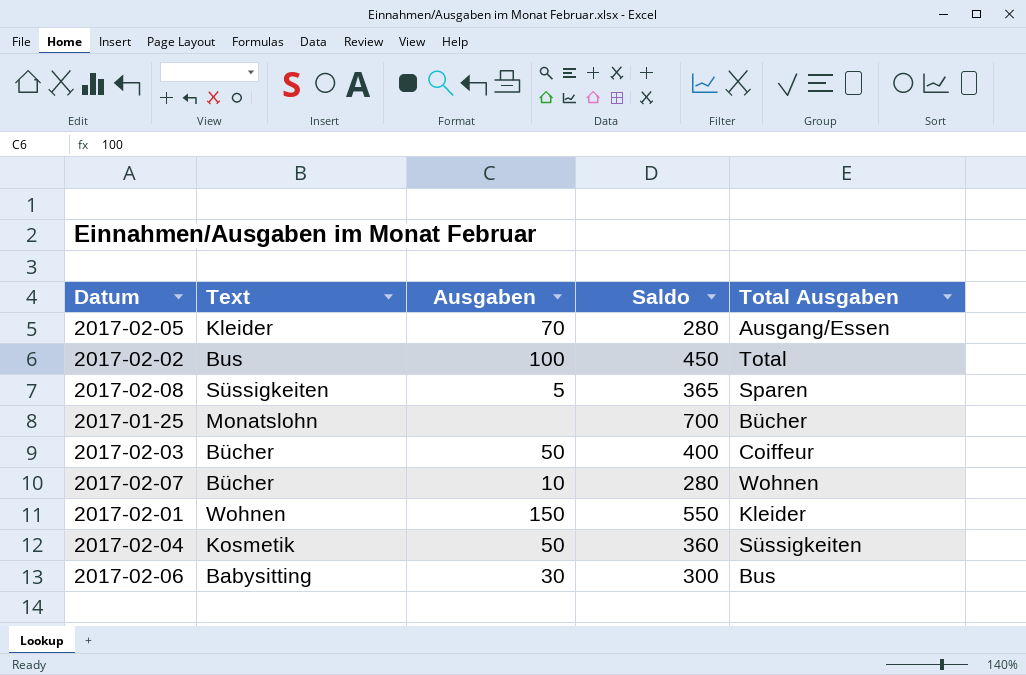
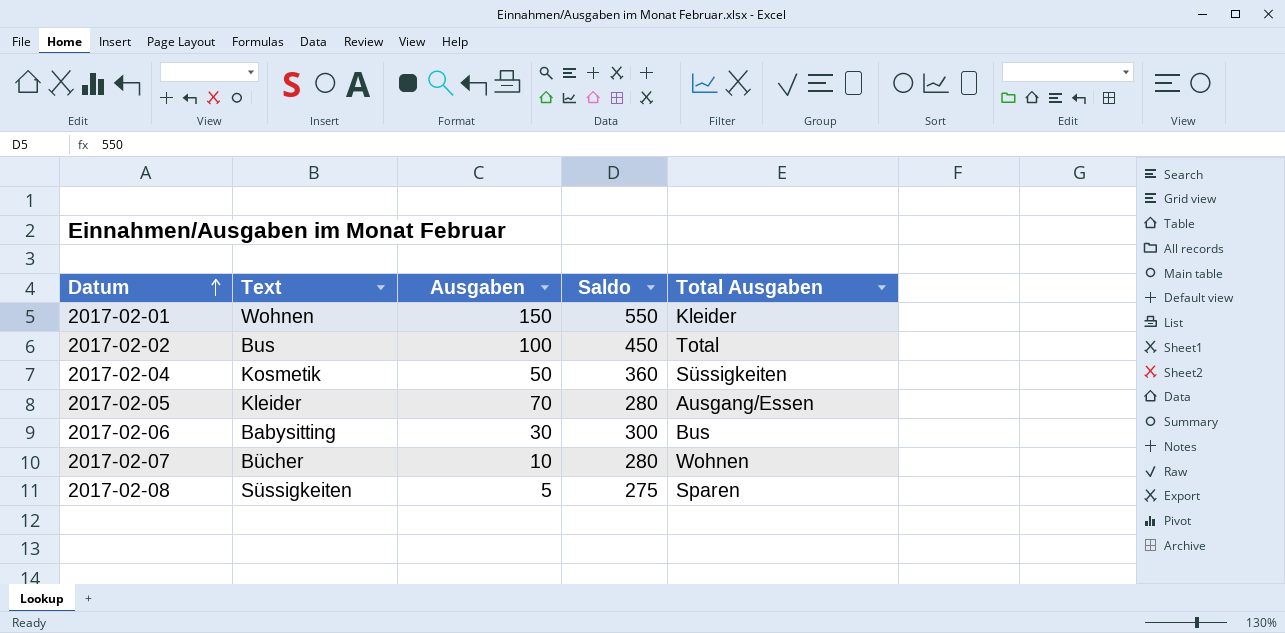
row order: none -> Datum ascending
row 2017-01-25: Monatslohn | none | 700 | Bücher -> none
row 2017-02-03: Bücher | 50 | 400 | Coiffeur -> none
2017-02-08 | Saldo: 365 -> 275

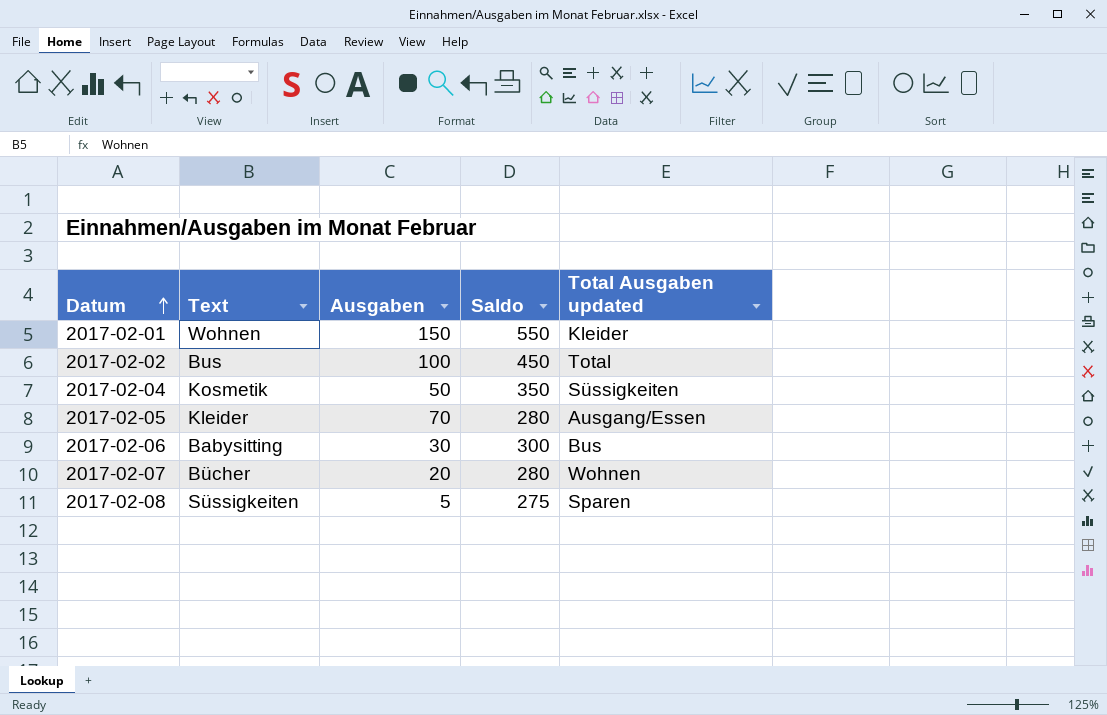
column name: Total Ausgaben -> Total Ausgaben updated
2017-02-04 | Saldo: 360 -> 350
2017-02-07 | Ausgaben: 10 -> 20

